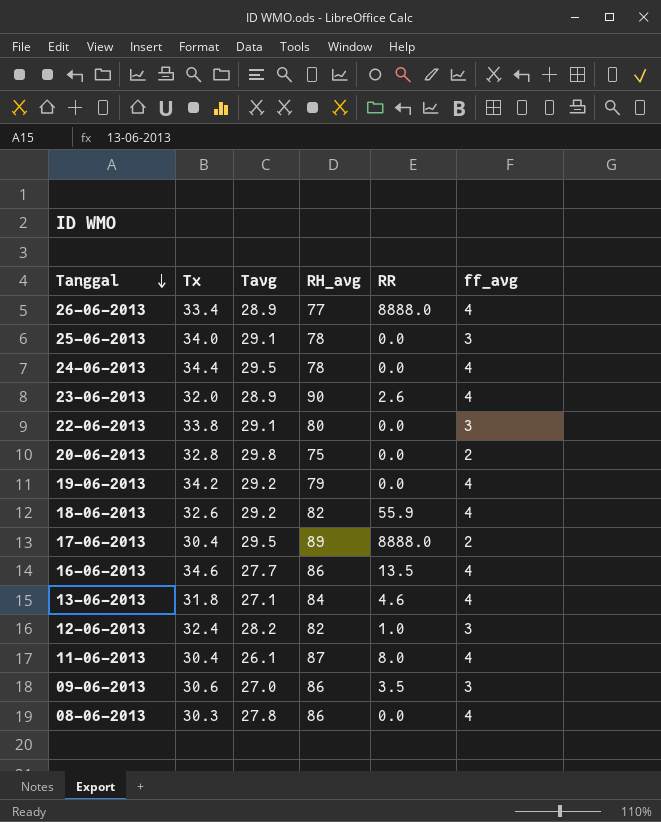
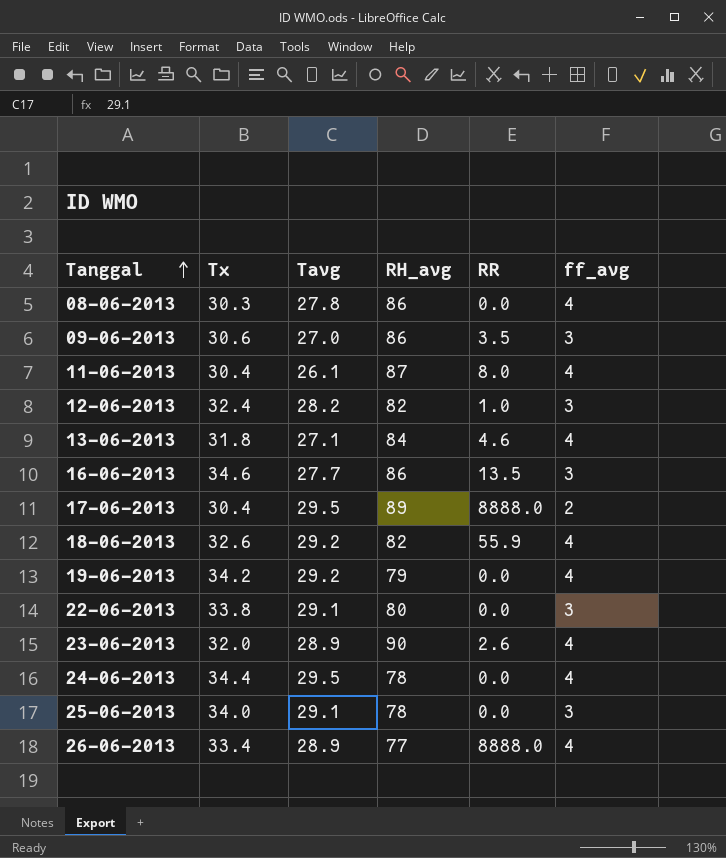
row order: Tanggal descending -> Tanggal ascending
row 20-06-2013: 32.8 | 29.8 | 75 | 0.0 | 2 -> none
16-06-2013 | ff_avg: 4 -> 3

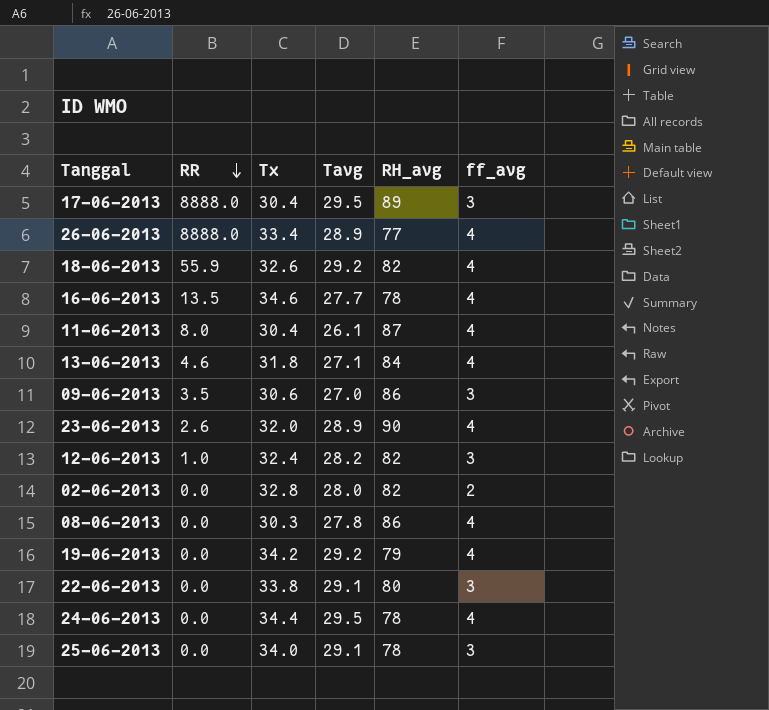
row order: Tanggal ascending -> RR descending
column RR | position: 5 -> 2
17-06-2013 | ff_avg: 2 -> 3
16-06-2013 | RH_avg: 86 -> 78
16-06-2013 | ff_avg: 3 -> 4
row 02-06-2013: none -> 0.0 | 32.8 | 28.0 | 82 | 2

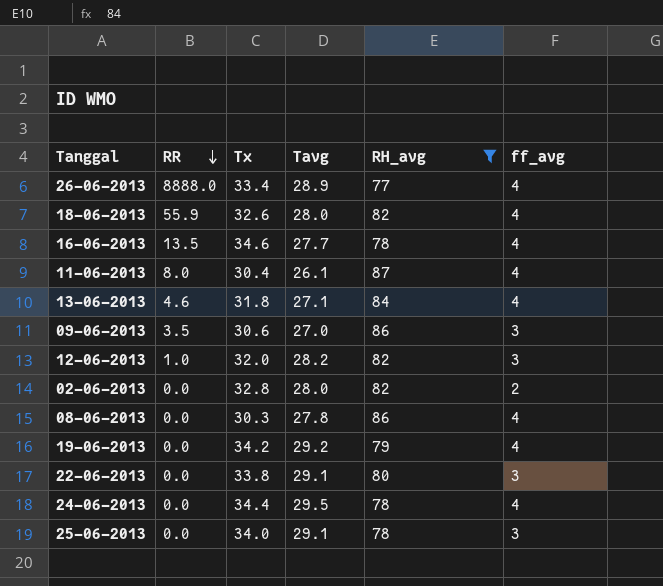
filter: none -> RH_avg <= 87
18-06-2013 | Tavg: 29.2 -> 28.0
12-06-2013 | Tx: 32.4 -> 32.0

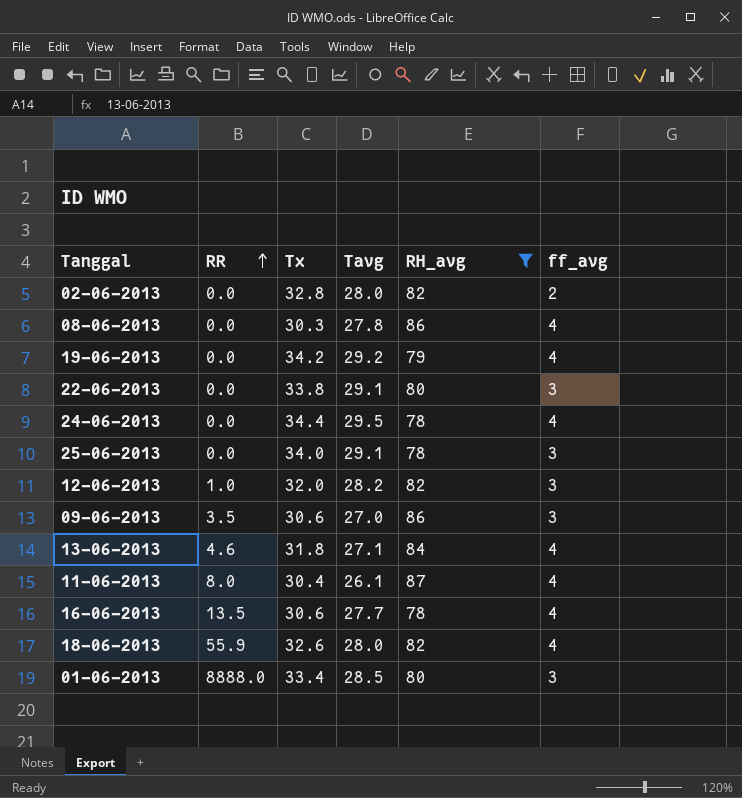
row order: RR descending -> RR ascending
row 26-06-2013: 8888.0 | 33.4 | 28.9 | 77 | 4 -> none
16-06-2013 | Tx: 34.6 -> 30.6
row 01-06-2013: none -> 8888.0 | 33.4 | 28.5 | 80 | 3

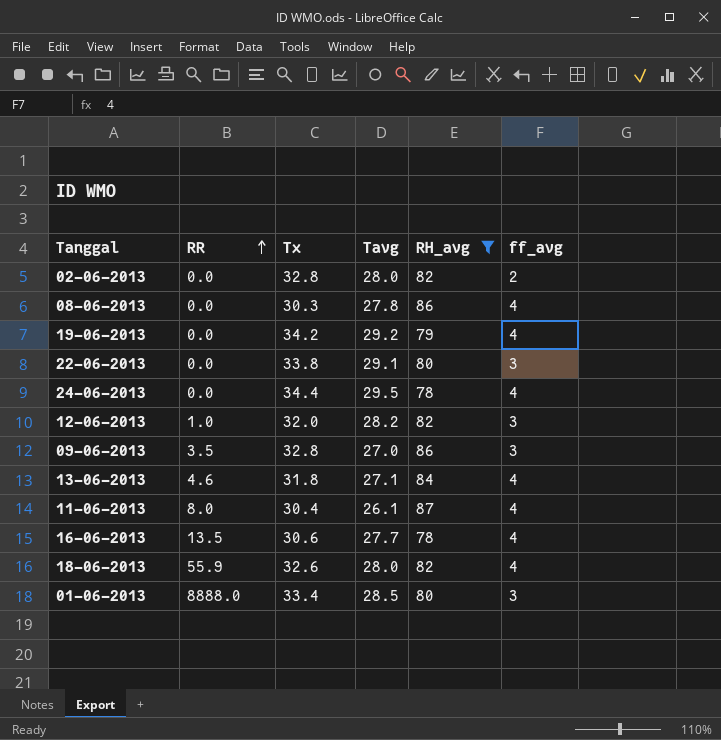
row 25-06-2013: 0.0 | 34.0 | 29.1 | 78 | 3 -> none
09-06-2013 | Tx: 30.6 -> 32.8

